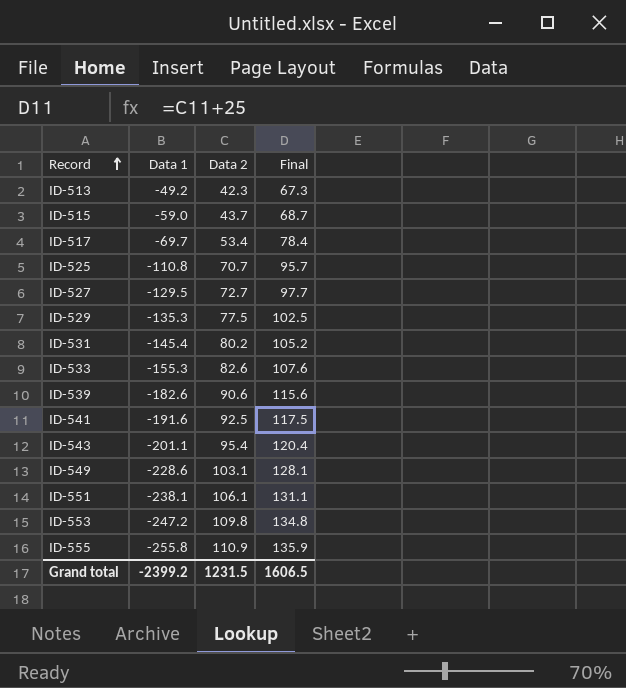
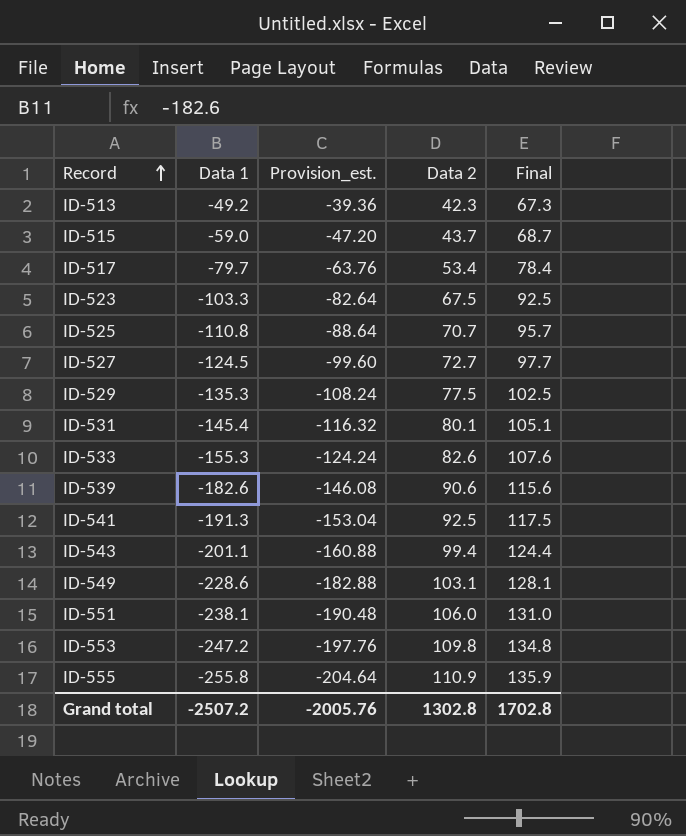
column Provision_est. | formula: none -> [Data 1] * 0.8
ID-517 | Data 1: -69.7 -> -79.7
row ID-523: none -> -103.3 | -82.64 | 67.5 | 92.5
ID-527 | Data 1: -129.5 -> -124.5
ID-531 | Data 2: 80.2 -> 80.1
ID-531 | Final: 105.2 -> 105.1
ID-541 | Data 1: -191.6 -> -191.3
ID-543 | Data 2: 95.4 -> 99.4
ID-543 | Final: 120.4 -> 124.4
ID-551 | Data 2: 106.1 -> 106.0
ID-551 | Final: 131.1 -> 131.0
Grand total | Data 1: -2399.2 -> -2507.2
Grand total | Data 2: 1231.5 -> 1302.8
Grand total | Final: 1606.5 -> 1702.8

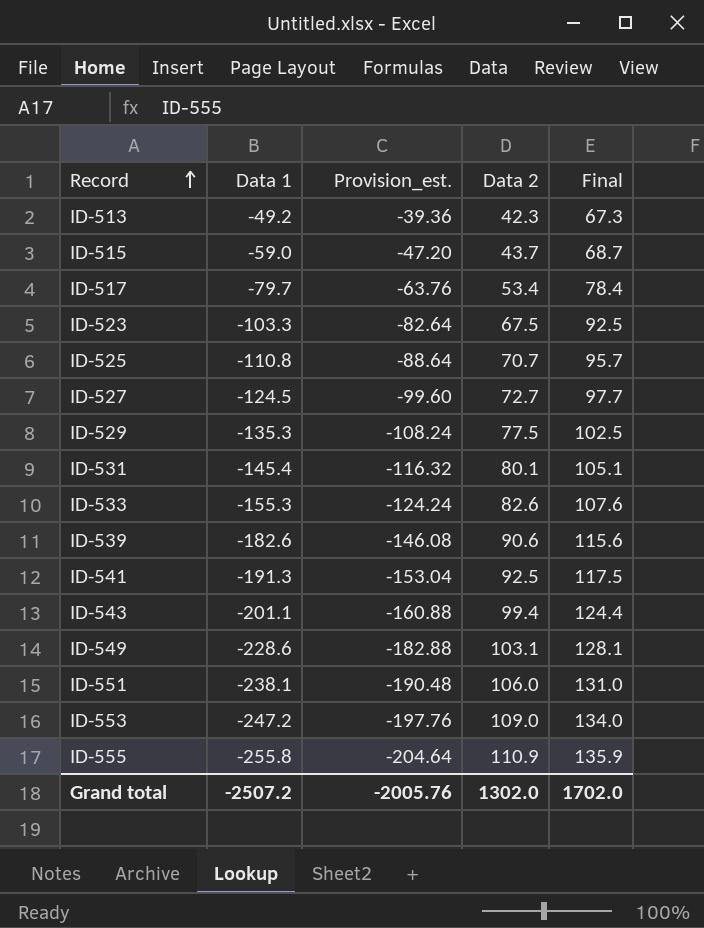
ID-553 | Data 2: 109.8 -> 109.0
ID-553 | Final: 134.8 -> 134.0
Grand total | Data 2: 1302.8 -> 1302.0
Grand total | Final: 1702.8 -> 1702.0

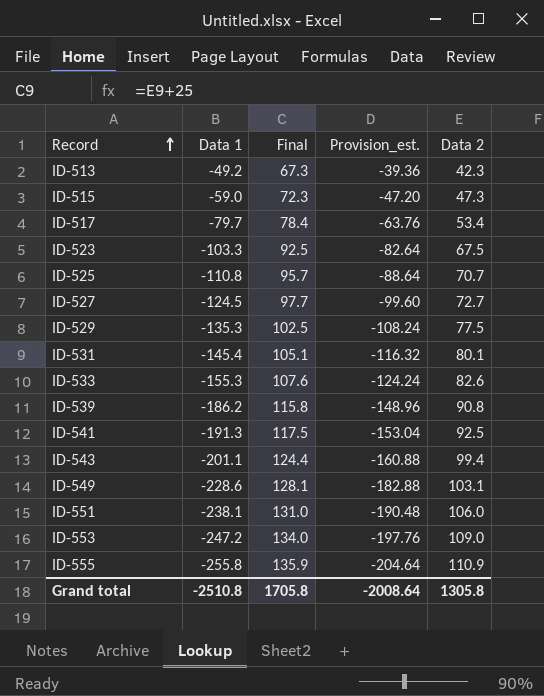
column Final | position: 5 -> 3
ID-515 | Final: 68.7 -> 72.3
ID-515 | Data 2: 43.7 -> 47.3
ID-539 | Data 1: -182.6 -> -186.2
ID-539 | Final: 115.6 -> 115.8
ID-539 | Provision_est.: -146.08 -> -148.96
ID-539 | Data 2: 90.6 -> 90.8
Grand total | Data 1: -2507.2 -> -2510.8
Grand total | Final: 1702.0 -> 1705.8
Grand total | Provision_est.: -2005.76 -> -2008.64
Grand total | Data 2: 1302.0 -> 1305.8

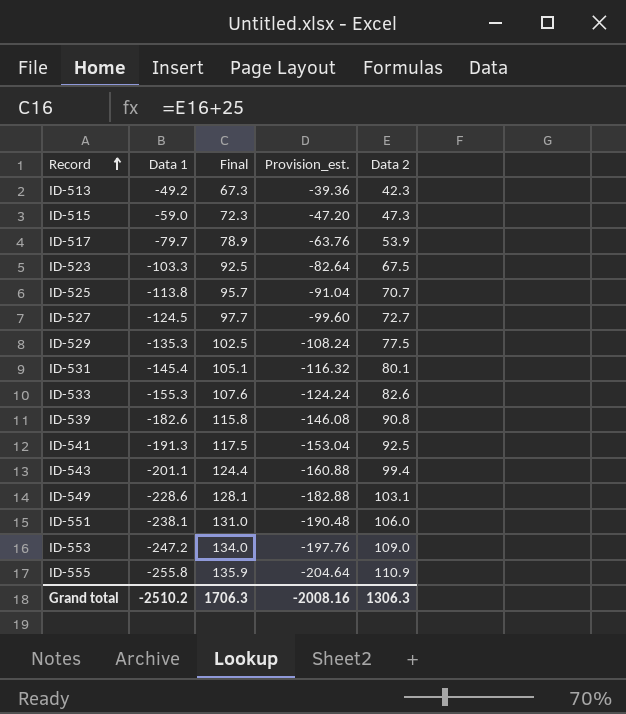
ID-517 | Final: 78.4 -> 78.9
ID-517 | Data 2: 53.4 -> 53.9
ID-525 | Data 1: -110.8 -> -113.8
ID-525 | Provision_est.: -88.64 -> -91.04
ID-539 | Data 1: -186.2 -> -182.6
ID-539 | Provision_est.: -148.96 -> -146.08
Grand total | Data 1: -2510.8 -> -2510.2
Grand total | Final: 1705.8 -> 1706.3
Grand total | Provision_est.: -2008.64 -> -2008.16
Grand total | Data 2: 1305.8 -> 1306.3

